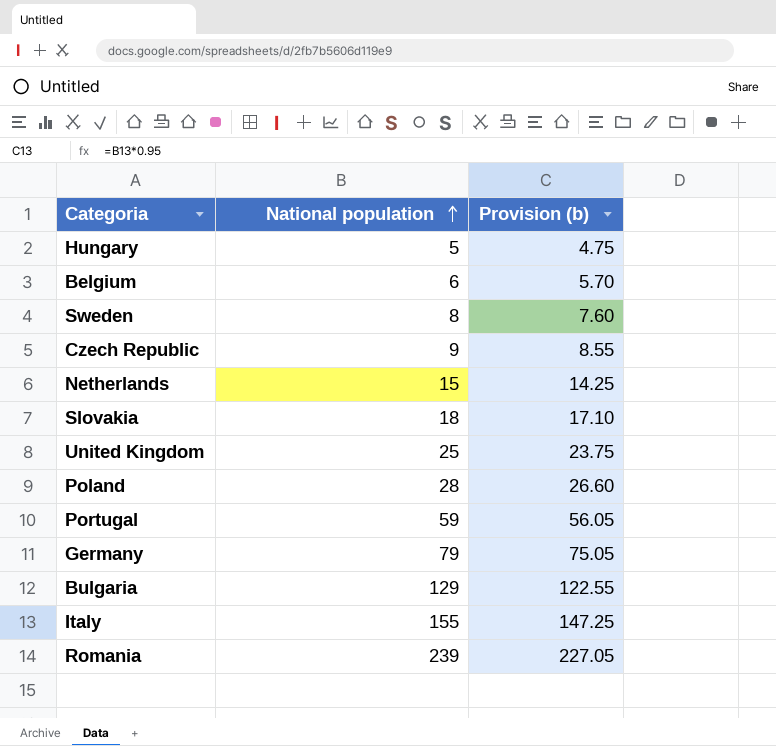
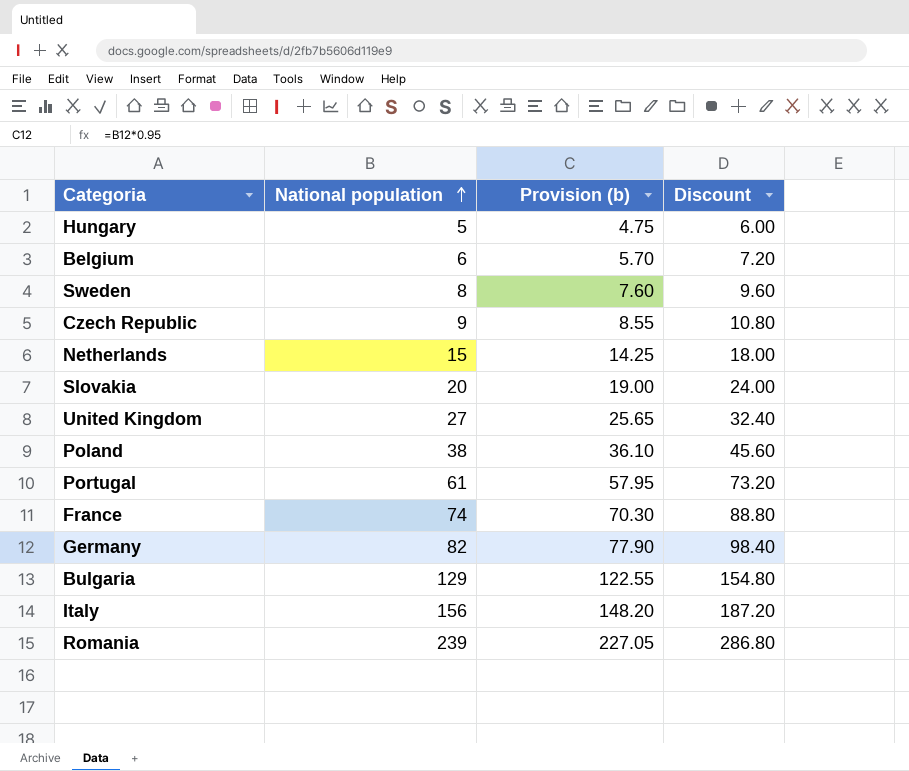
column Discount | formula: none -> [National population] * 1.2
Slovakia | National population: 18 -> 20
Slovakia | Provision (b): 17.10 -> 19.00
United Kingdom | National population: 25 -> 27
United Kingdom | Provision (b): 23.75 -> 25.65
Poland | National population: 28 -> 38
Poland | Provision (b): 26.60 -> 36.10
Portugal | National population: 59 -> 61
Portugal | Provision (b): 56.05 -> 57.95
row France: none -> 74 | 70.30 | 88.80
Germany | National population: 79 -> 82
Germany | Provision (b): 75.05 -> 77.90
Italy | National population: 155 -> 156
Italy | Provision (b): 147.25 -> 148.20

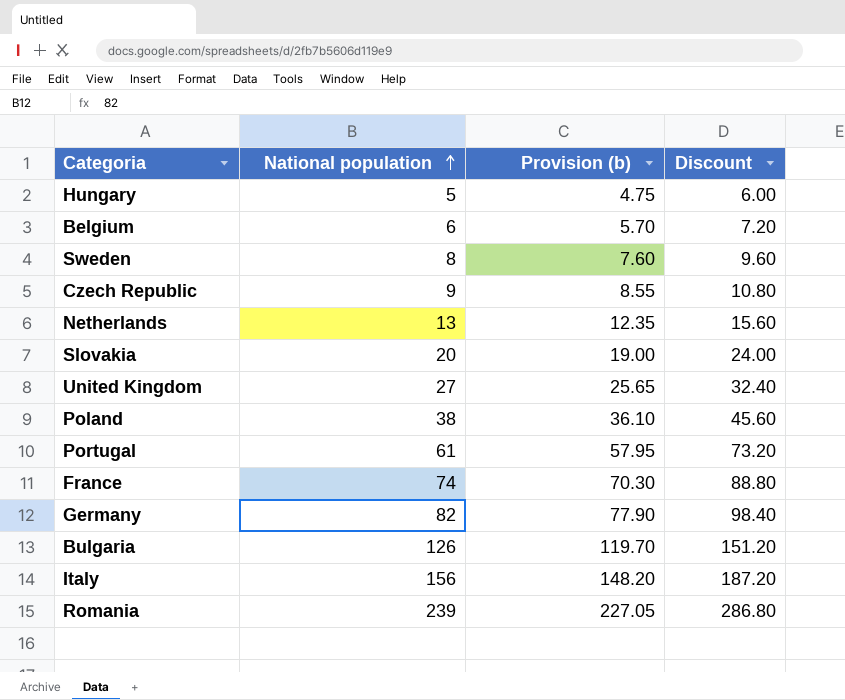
Netherlands | National population: 15 -> 13
Netherlands | Provision (b): 14.25 -> 12.35
Netherlands | Discount: 18.00 -> 15.60
Bulgaria | National population: 129 -> 126
Bulgaria | Provision (b): 122.55 -> 119.70
Bulgaria | Discount: 154.80 -> 151.20

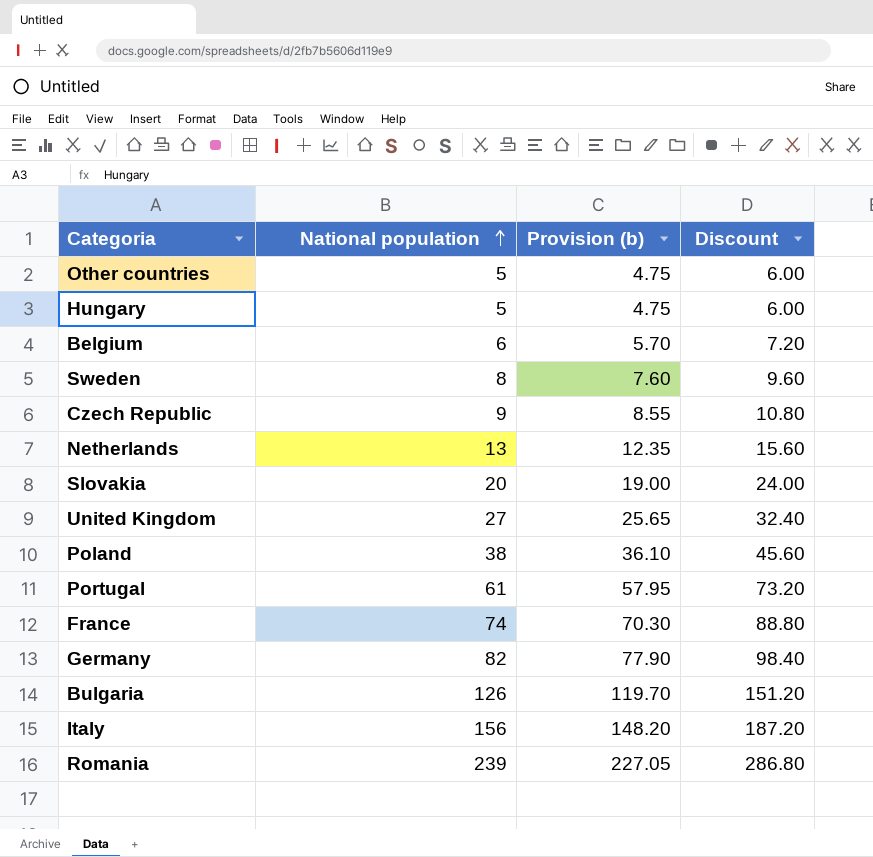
row Other countries: none -> 5 | 4.75 | 6.00

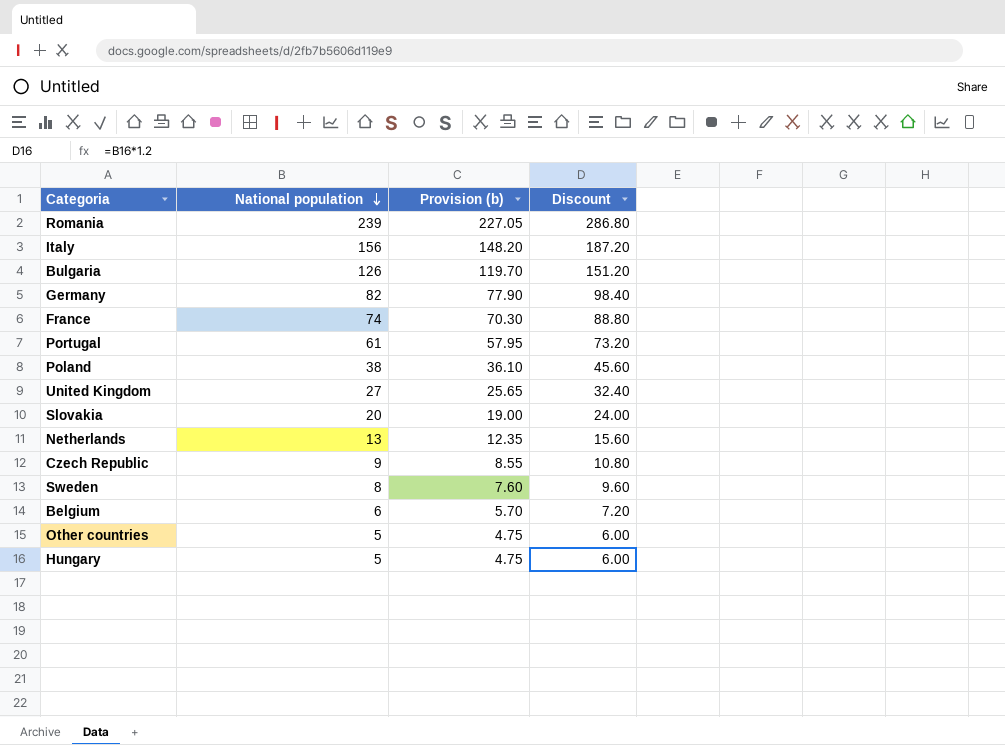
row order: National population ascending -> National population descending

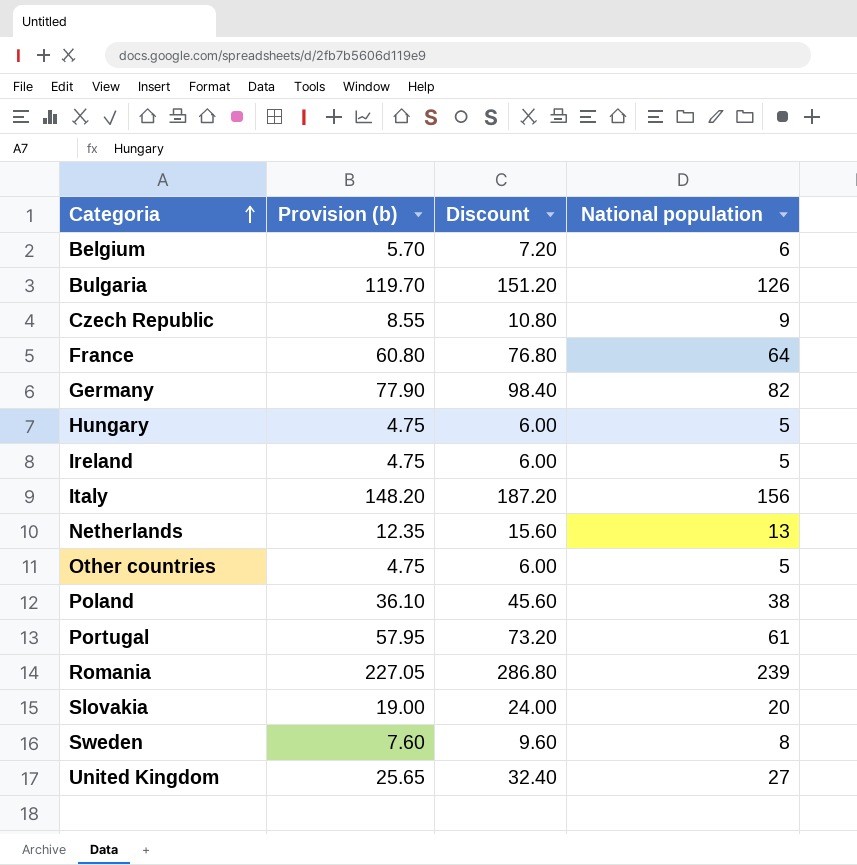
row order: National population descending -> Categoria ascending
column National population | position: 2 -> 4
France | Provision (b): 70.30 -> 60.80
France | Discount: 88.80 -> 76.80
France | National population: 74 -> 64
row Ireland: none -> 4.75 | 6.00 | 5

